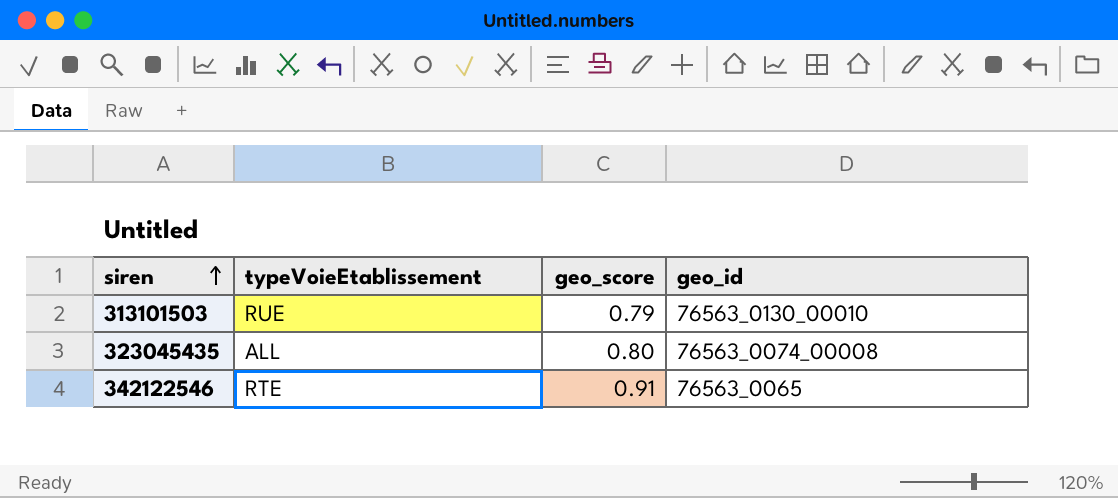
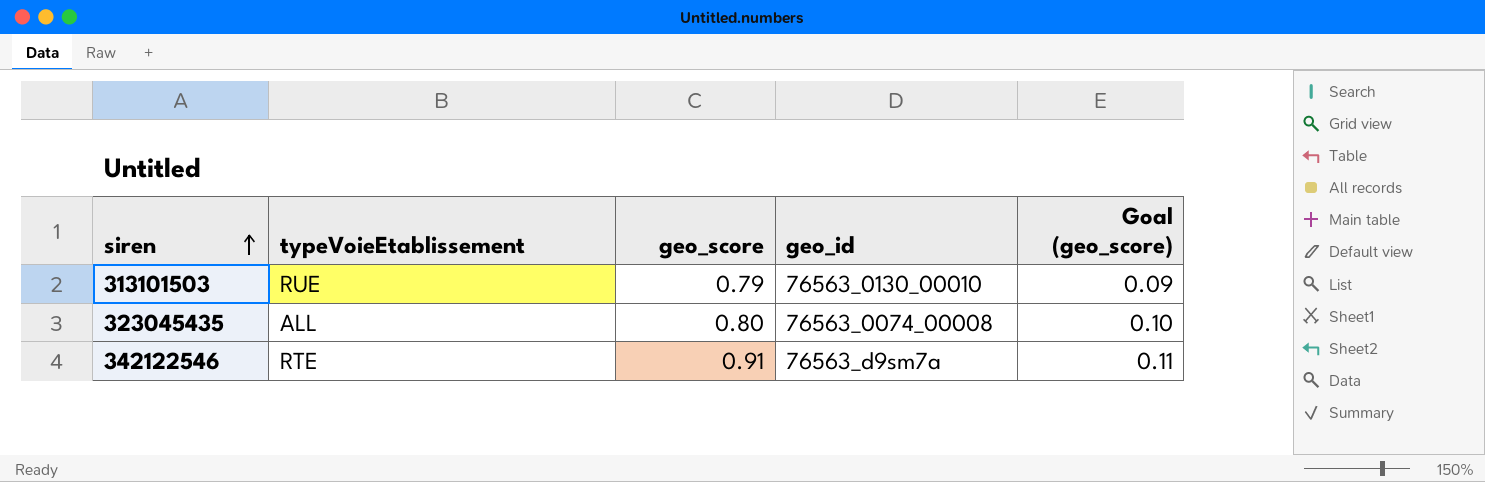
column Goal (geo_score) | formula: none -> [geo_score] * 0.12
342122546 | geo_id: 76563_0065 -> 76563_d9sm7a

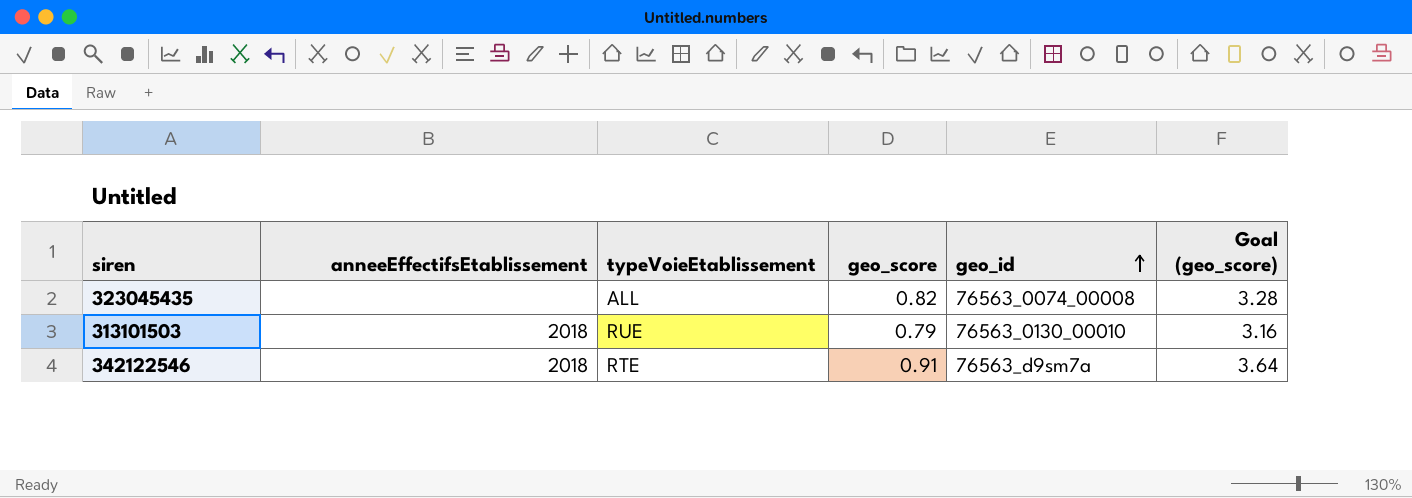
row order: siren ascending -> geo_id ascending
column anneeEffectifsEtablissement | position: none -> 2
column Goal (geo_score) | formula: [geo_score] * 0.12 -> [geo_score] * 4
323045435 | geo_score: 0.80 -> 0.82

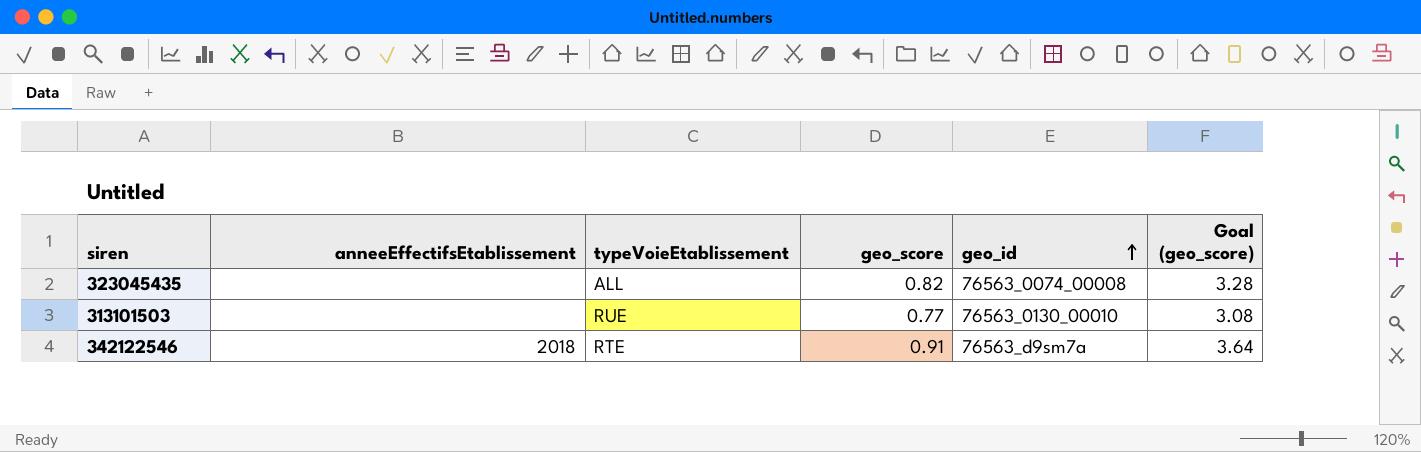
313101503 | anneeEffectifsEtablissement: 2018 -> none
313101503 | geo_score: 0.79 -> 0.77
313101503 | Goal (geo_score): 3.16 -> 3.08

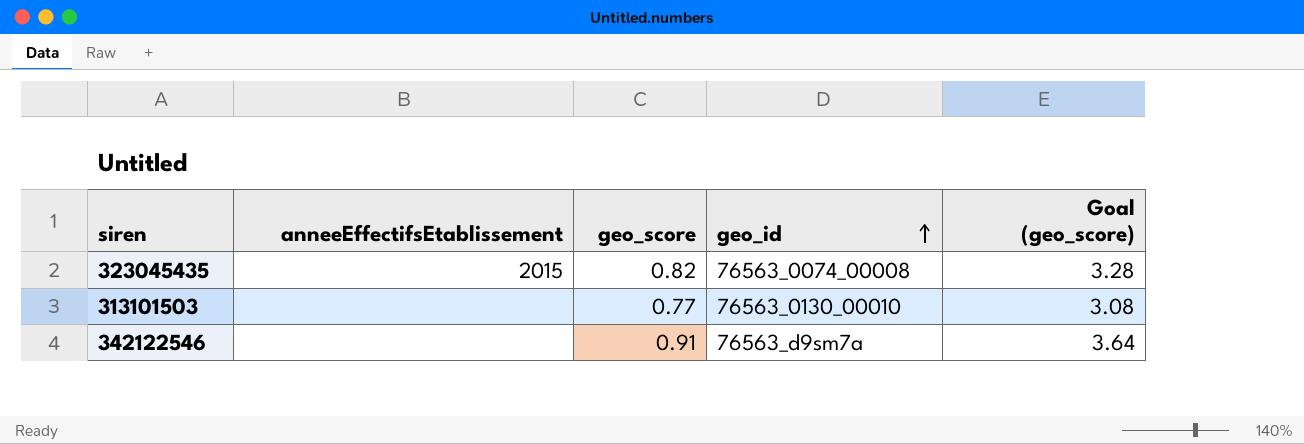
column typeVoieEtablissement | position: 3 -> none
323045435 | anneeEffectifsEtablissement: none -> 2015
342122546 | anneeEffectifsEtablissement: 2018 -> none

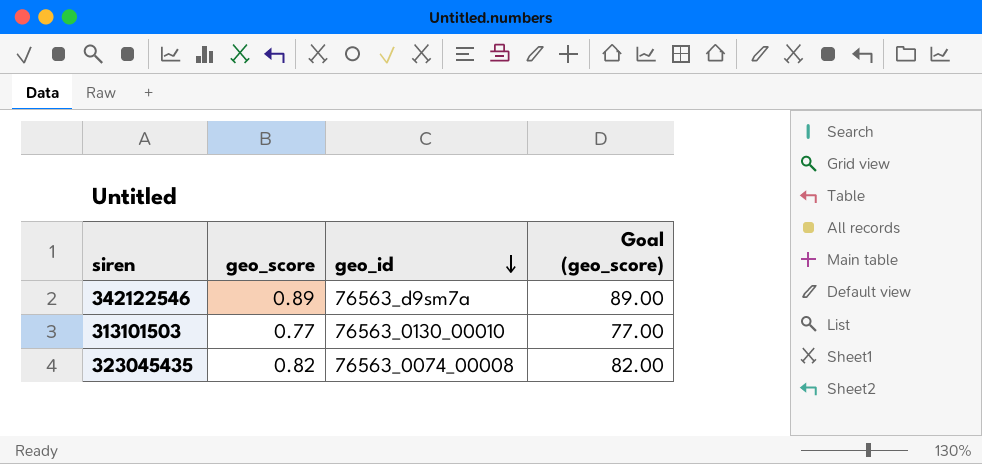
row order: geo_id ascending -> geo_id descending
column anneeEffectifsEtablissement | position: 2 -> none
column Goal (geo_score) | formula: [geo_score] * 4 -> [geo_score] * 100
342122546 | geo_score: 0.91 -> 0.89

